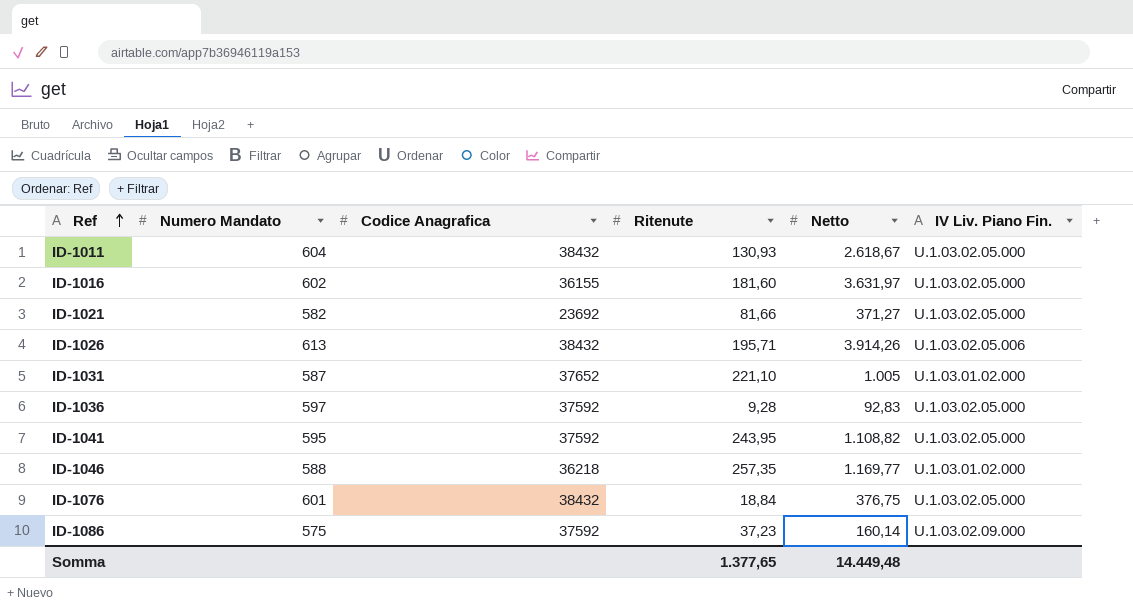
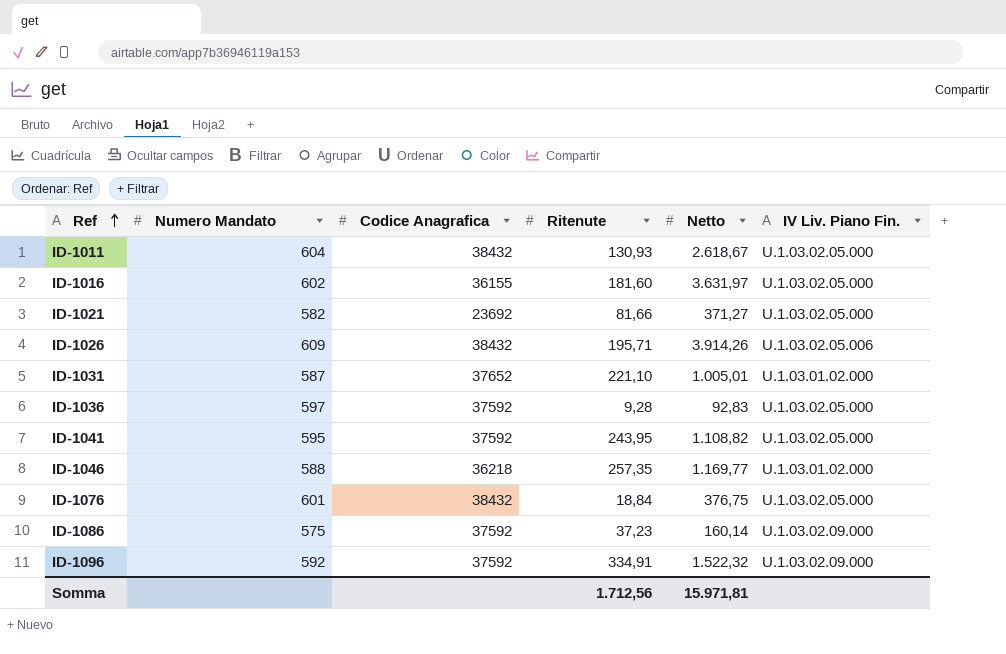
ID-1026 | Numero Mandato: 613 -> 609
ID-1031 | Netto: 1.005 -> 1.005,01
row ID-1096: none -> 592 | 37592 | 334,91 | 1.522,32 | U.1.03.02.09.000
Somma | Ritenute: 1.377,65 -> 1.712,56
Somma | Netto: 14.449,48 -> 15.971,81

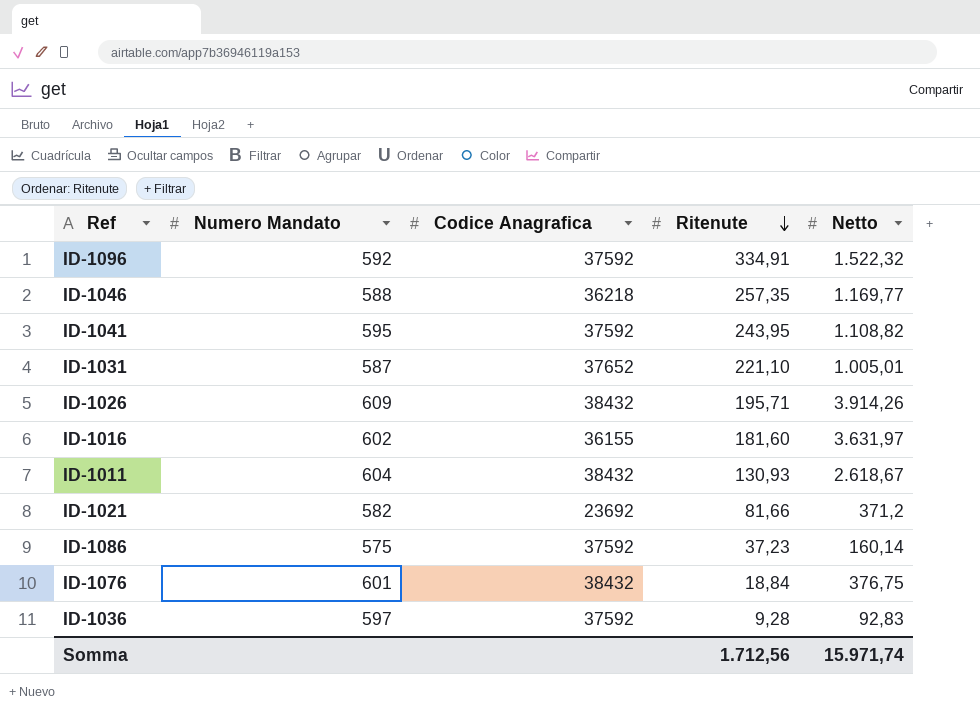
row order: Ref ascending -> Ritenute descending
column IV Liv. Piano Fin. | position: 6 -> none
ID-1021 | Netto: 371,27 -> 371,2
Somma | Netto: 15.971,81 -> 15.971,74

